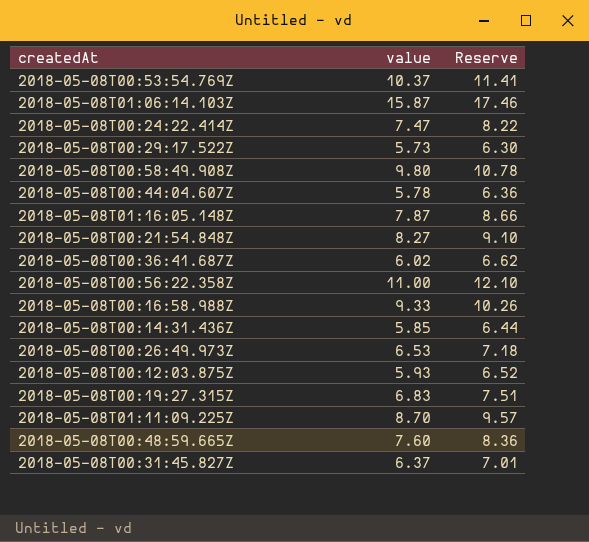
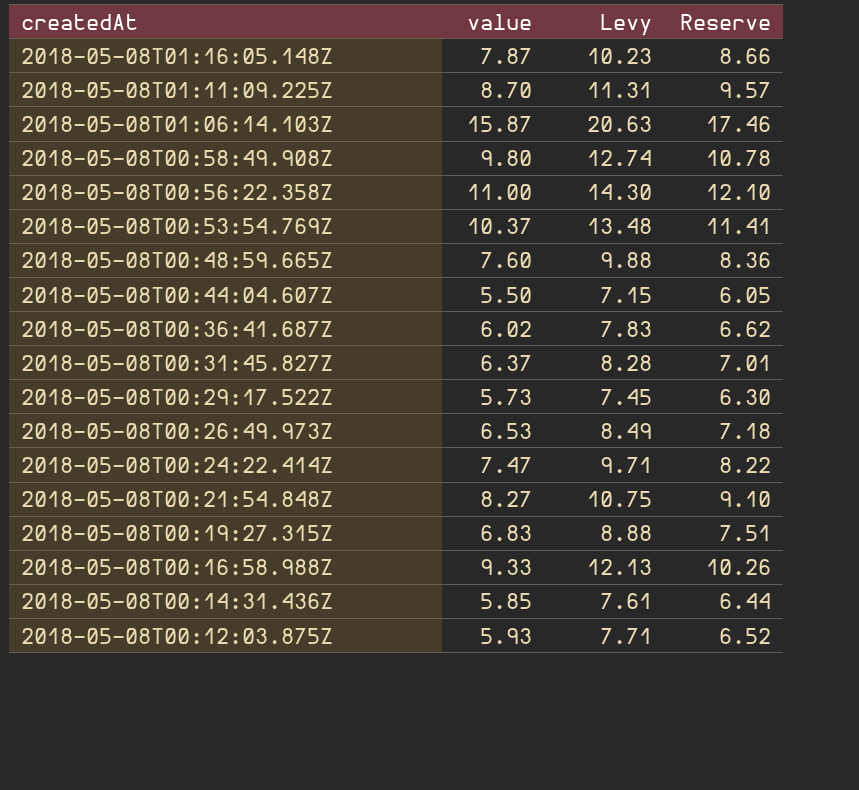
row order: none -> createdAt descending
column Levy | formula: none -> [value] * 1.3
2018-05-08T00:44:04.607Z | value: 5.78 -> 5.50
2018-05-08T00:44:04.607Z | Reserve: 6.36 -> 6.05

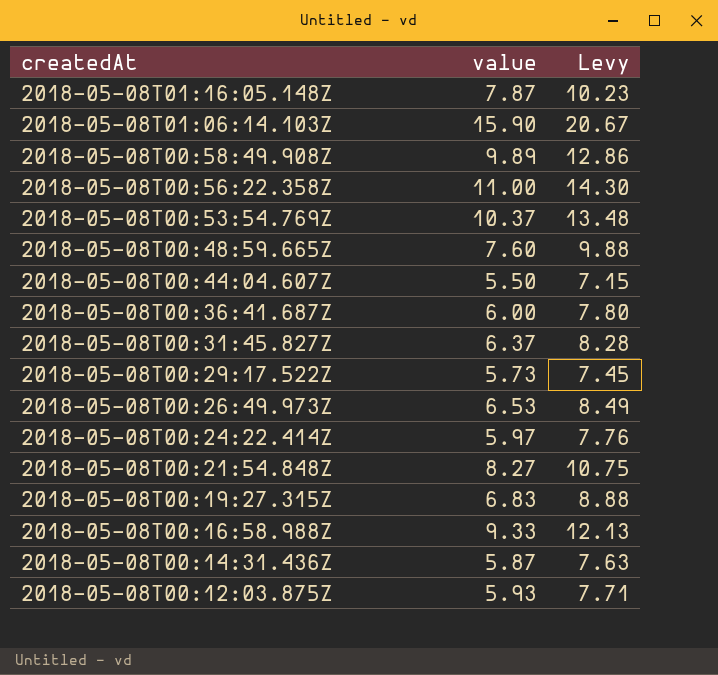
column Reserve | formula: [value] * 1.1 -> none
row 2018-05-08T01:11:09.225Z: 8.70 | 11.31 | 9.57 -> none
2018-05-08T01:06:14.103Z | value: 15.87 -> 15.90
2018-05-08T01:06:14.103Z | Levy: 20.63 -> 20.67
2018-05-08T00:58:49.908Z | value: 9.80 -> 9.89
2018-05-08T00:58:49.908Z | Levy: 12.74 -> 12.86
2018-05-08T00:36:41.687Z | value: 6.02 -> 6.00
2018-05-08T00:36:41.687Z | Levy: 7.83 -> 7.80
2018-05-08T00:24:22.414Z | value: 7.47 -> 5.97
2018-05-08T00:24:22.414Z | Levy: 9.71 -> 7.76
2018-05-08T00:14:31.436Z | value: 5.85 -> 5.87
2018-05-08T00:14:31.436Z | Levy: 7.61 -> 7.63

